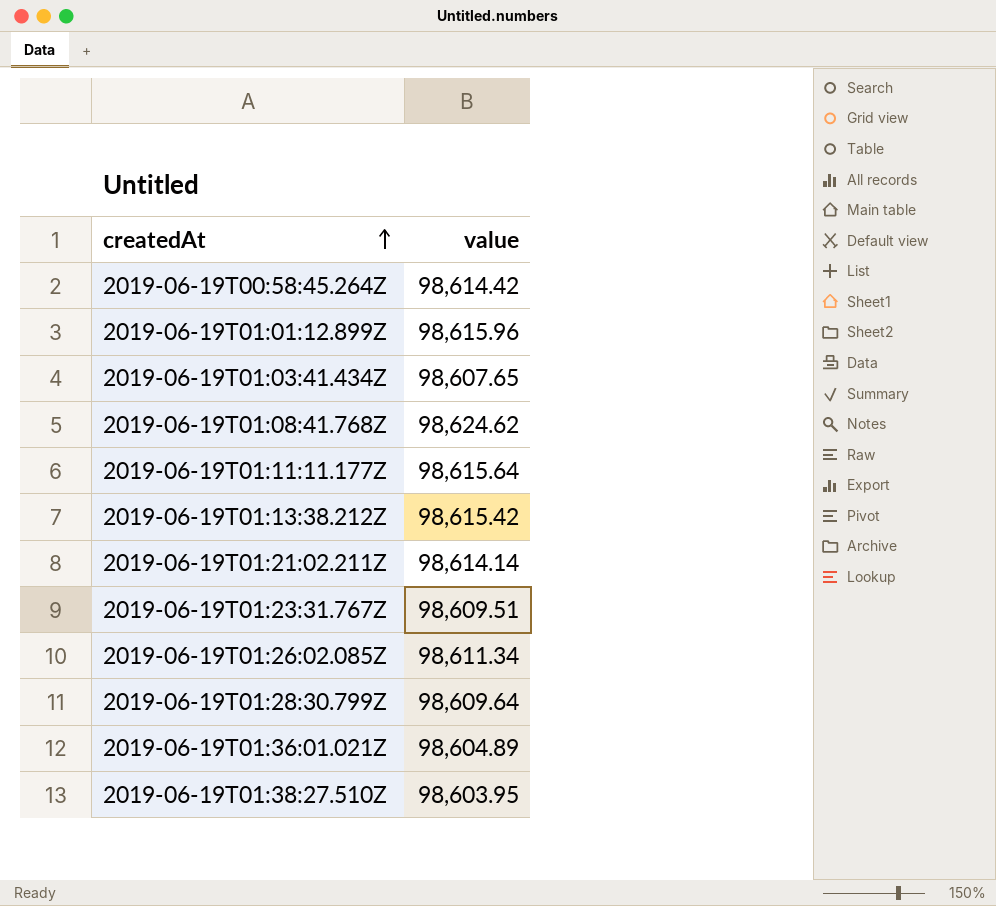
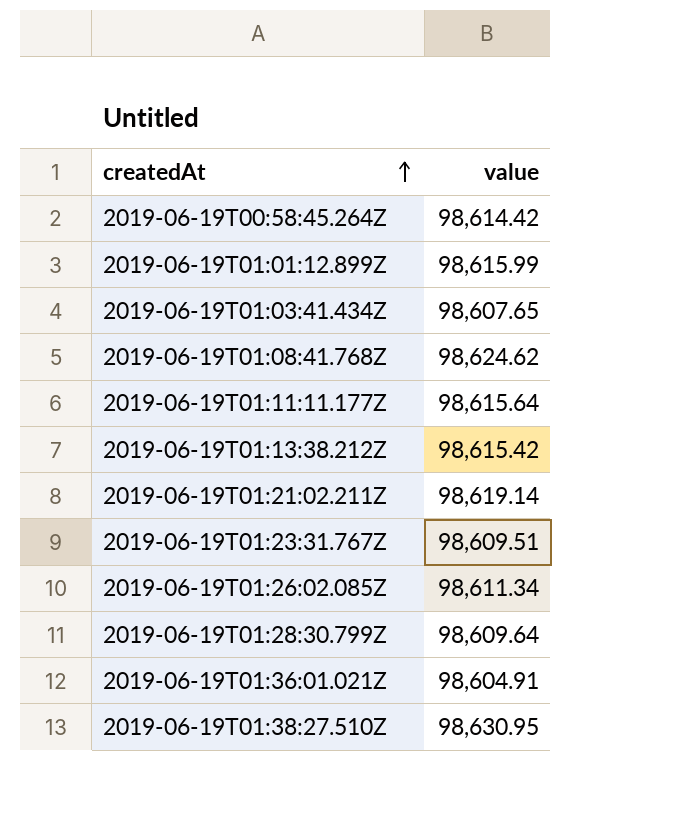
2019-06-19T01:01:12.899Z | value: 98,615.96 -> 98,615.99
2019-06-19T01:21:02.211Z | value: 98,614.14 -> 98,619.14
2019-06-19T01:36:01.021Z | value: 98,604.89 -> 98,604.91
2019-06-19T01:38:27.510Z | value: 98,603.95 -> 98,630.95

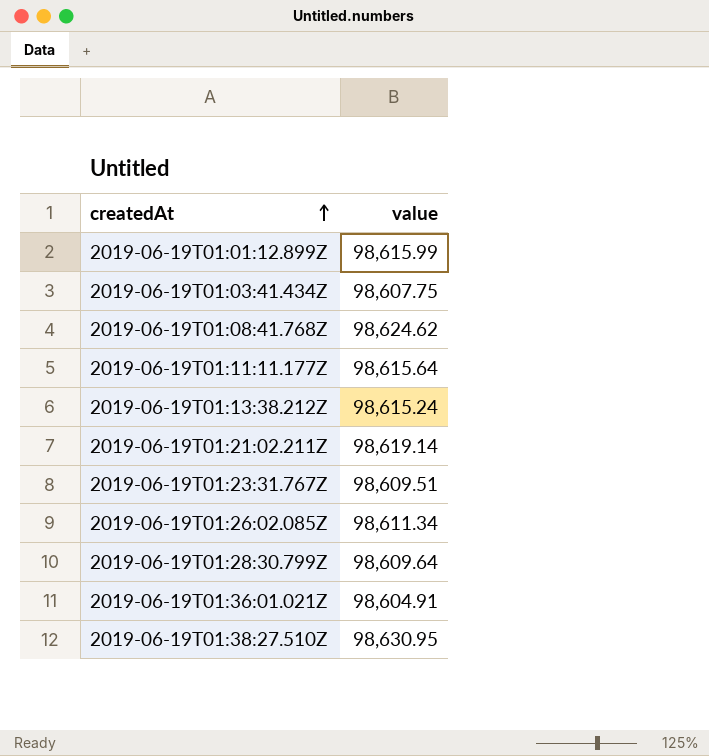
row 2019-06-19T00:58:45.264Z: 98,614.42 -> none
2019-06-19T01:03:41.434Z | value: 98,607.65 -> 98,607.75
2019-06-19T01:13:38.212Z | value: 98,615.42 -> 98,615.24

